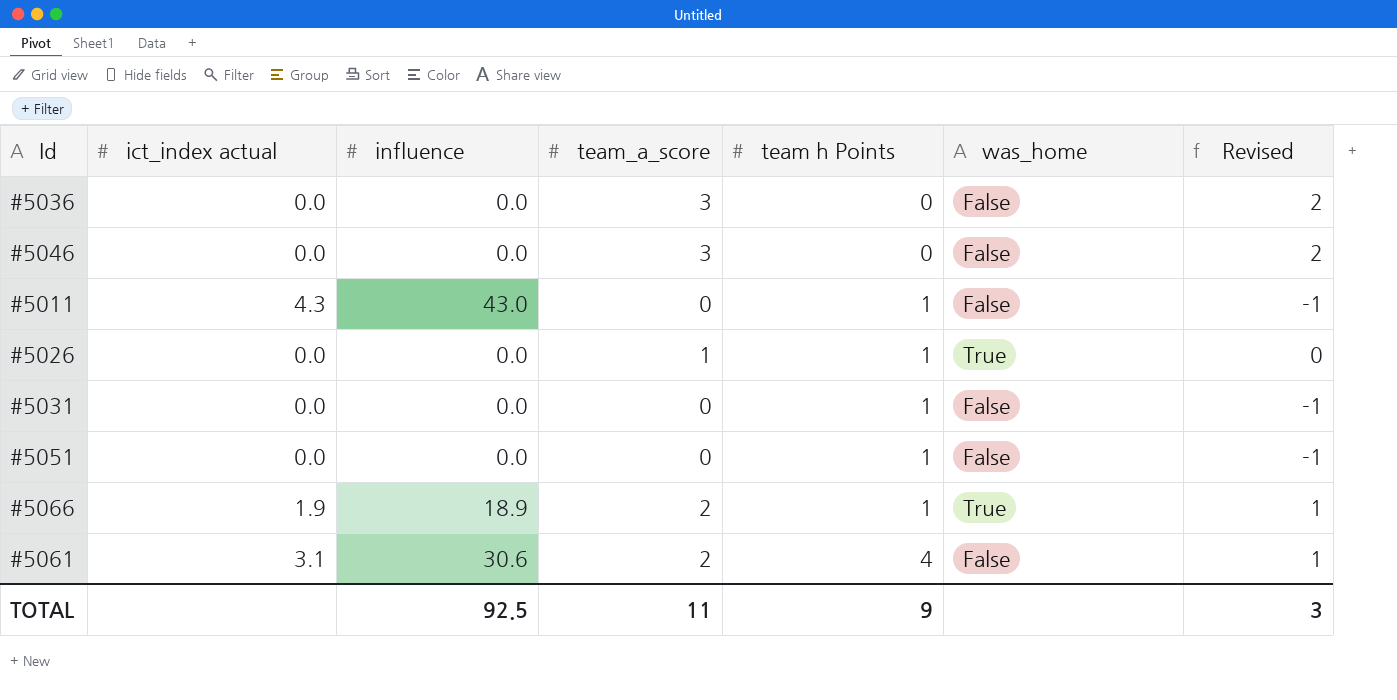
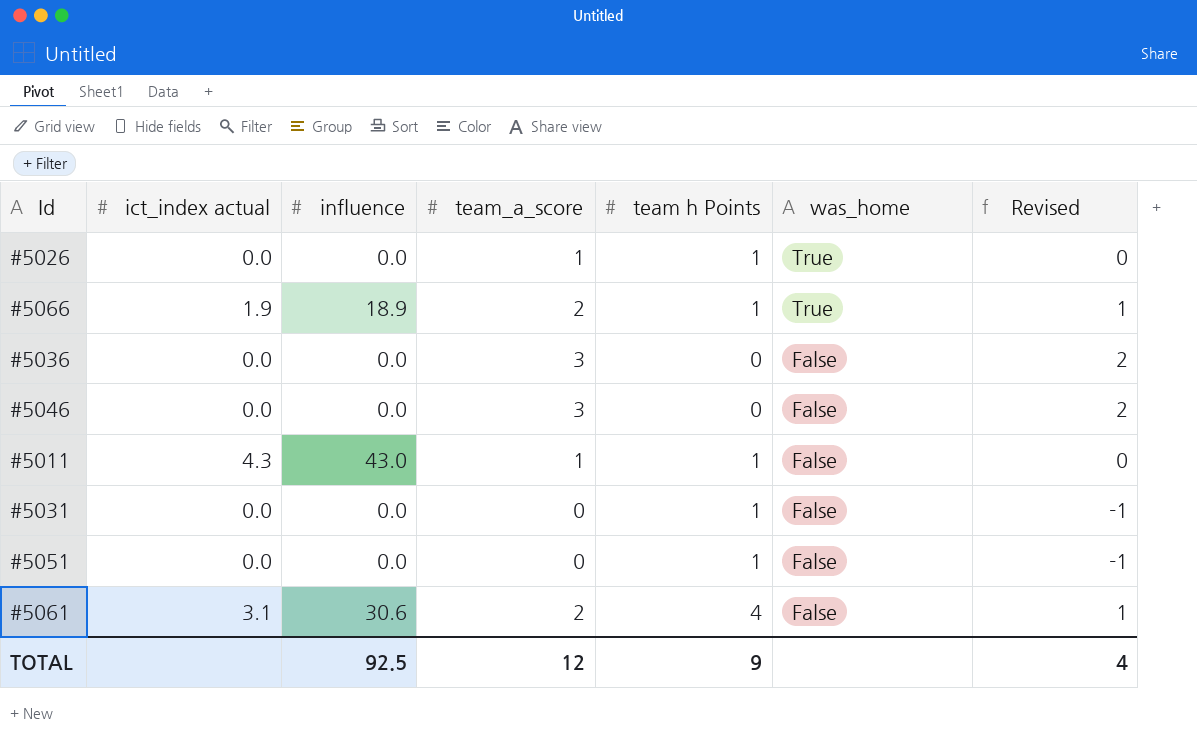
row order: team h Points ascending -> was_home descending
#5011 | team_a_score: 0 -> 1
#5011 | Revised: -1 -> 0
TOTAL | team_a_score: 11 -> 12
TOTAL | Revised: 3 -> 4

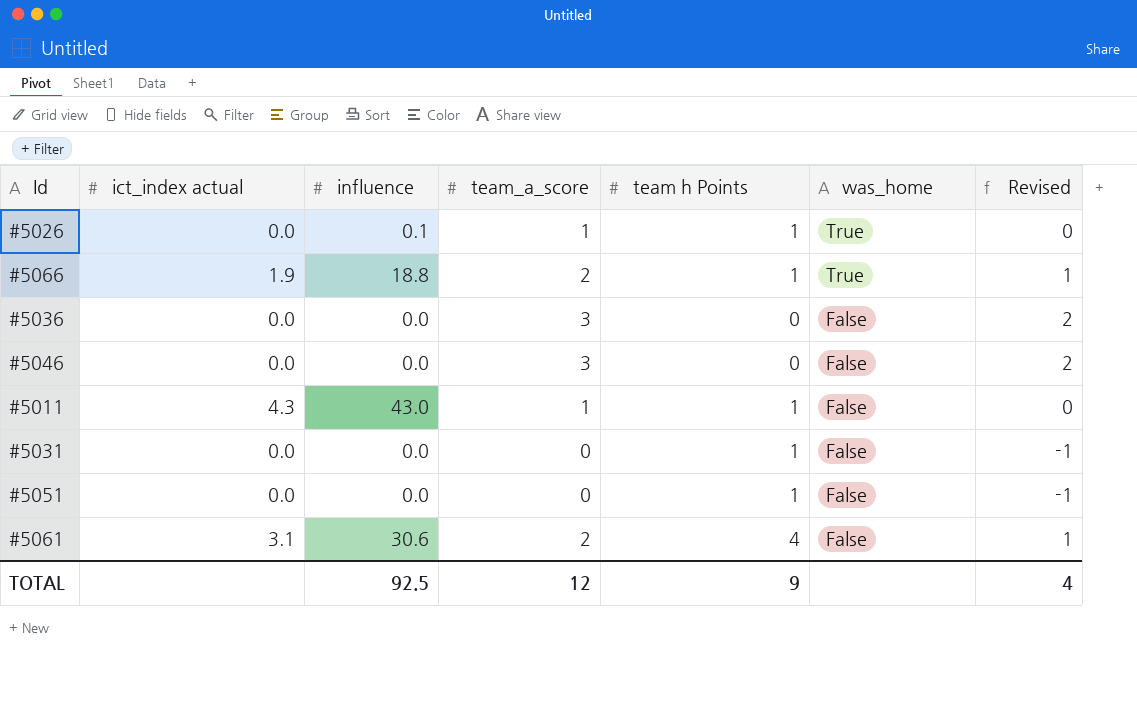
#5026 | influence: 0.0 -> 0.1
#5066 | influence: 18.9 -> 18.8

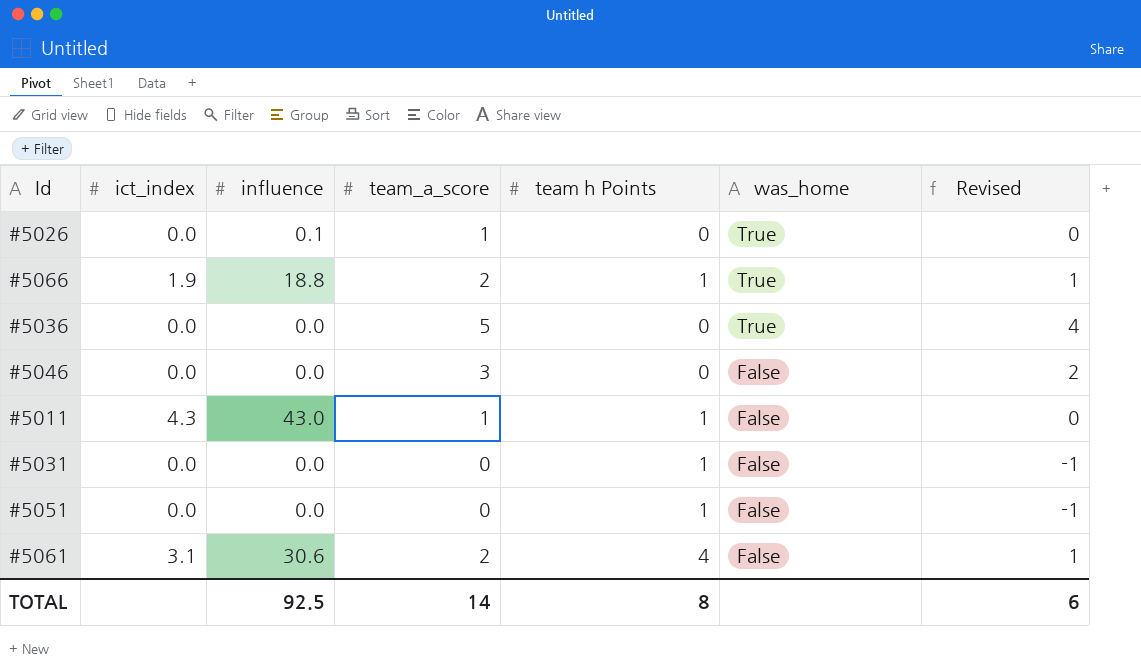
column name: ict_index actual -> ict_index
#5026 | team h Points: 1 -> 0
#5036 | team_a_score: 3 -> 5
#5036 | was_home: False -> True
#5036 | Revised: 2 -> 4
TOTAL | team_a_score: 12 -> 14
TOTAL | team h Points: 9 -> 8
TOTAL | Revised: 4 -> 6

